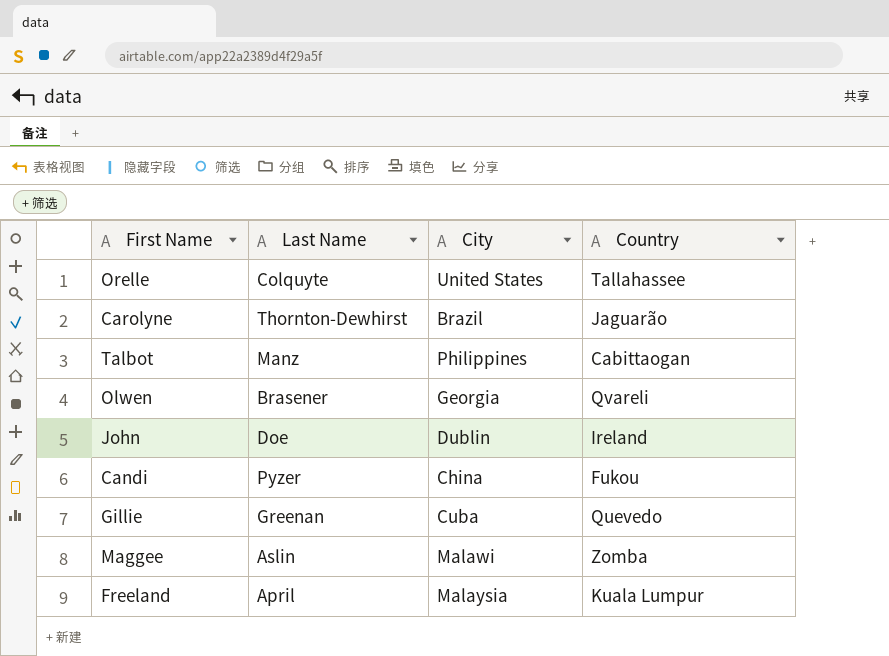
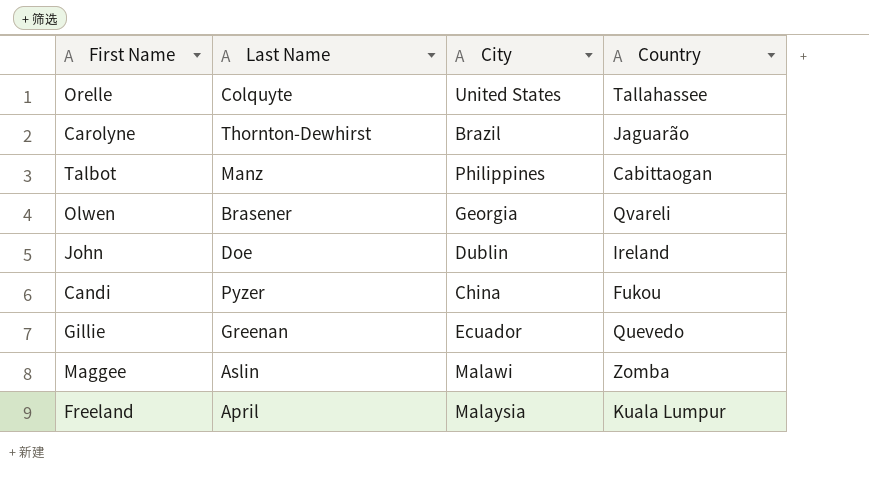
Gillie | City: Cuba -> Ecuador

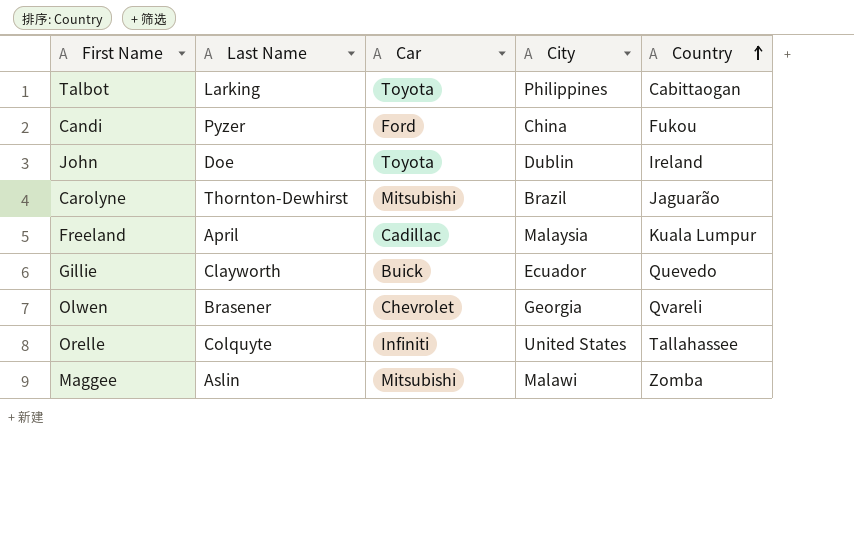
row order: none -> Country ascending
column Car | position: none -> 3
Talbot | Last Name: Manz -> Larking
Gillie | Last Name: Greenan -> Clayworth

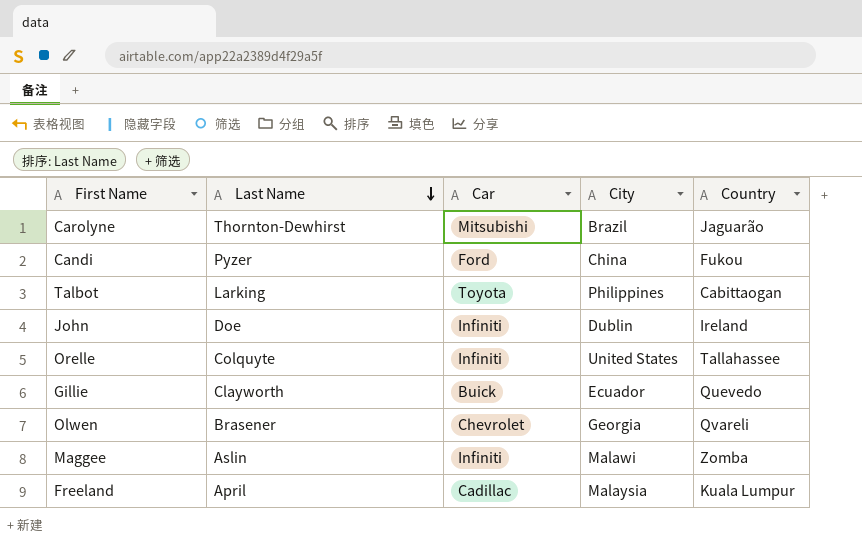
row order: Country ascending -> Last Name descending
John | Car: Toyota -> Infiniti
Maggee | Car: Mitsubishi -> Infiniti

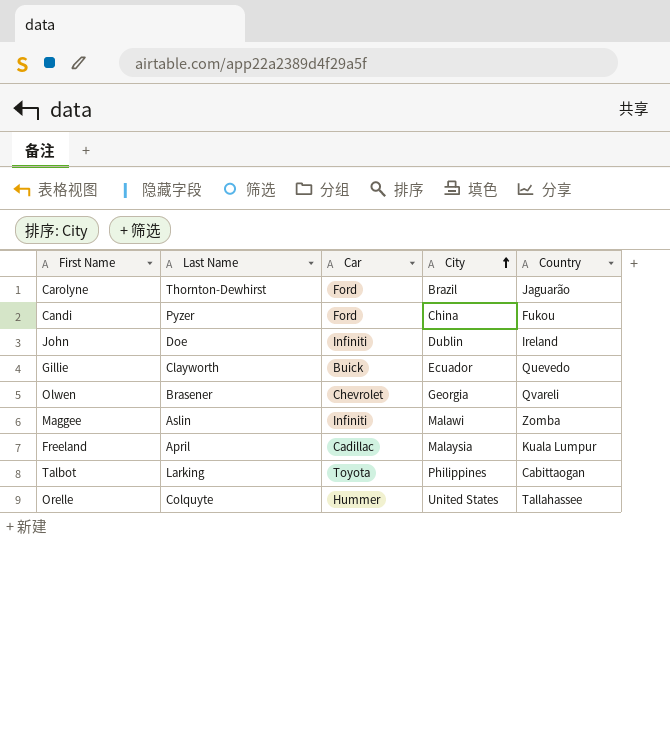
row order: Last Name descending -> City ascending
Carolyne | Car: Mitsubishi -> Ford
Orelle | Car: Infiniti -> Hummer

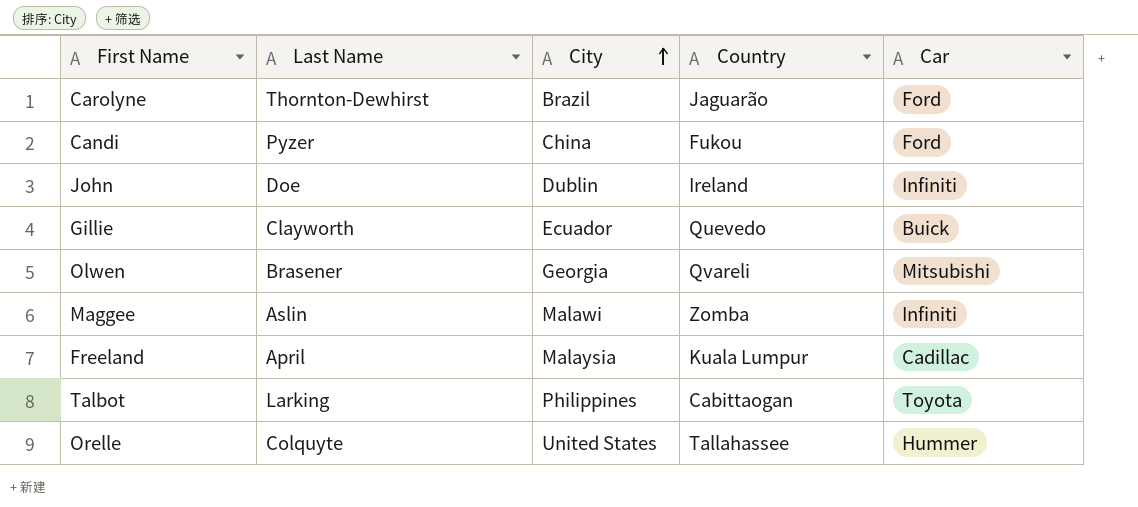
column Car | position: 3 -> 5
Olwen | Car: Chevrolet -> Mitsubishi

